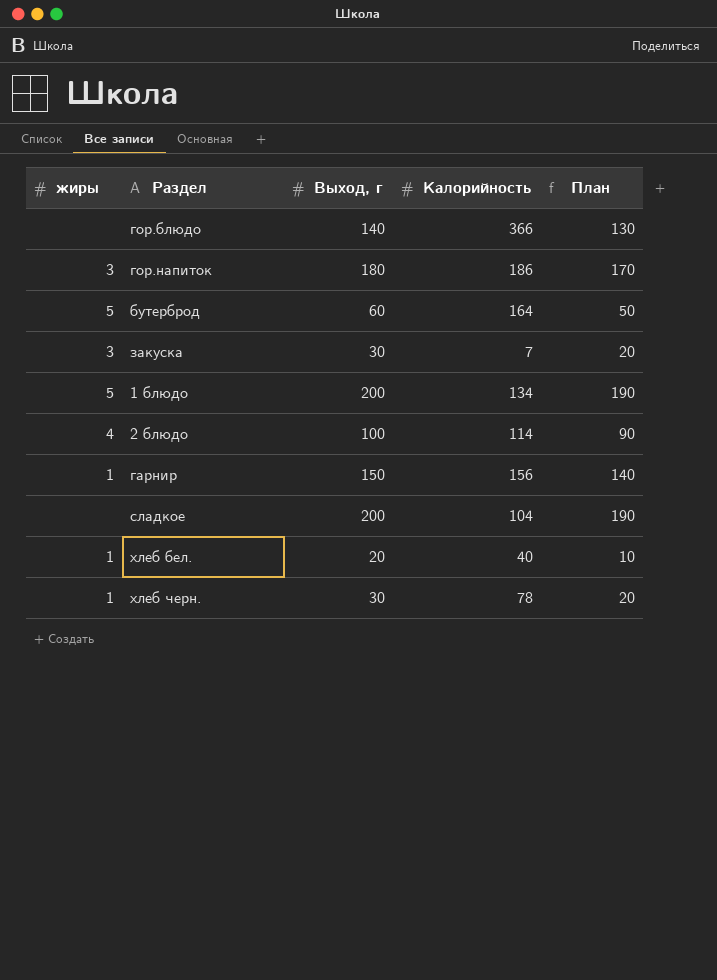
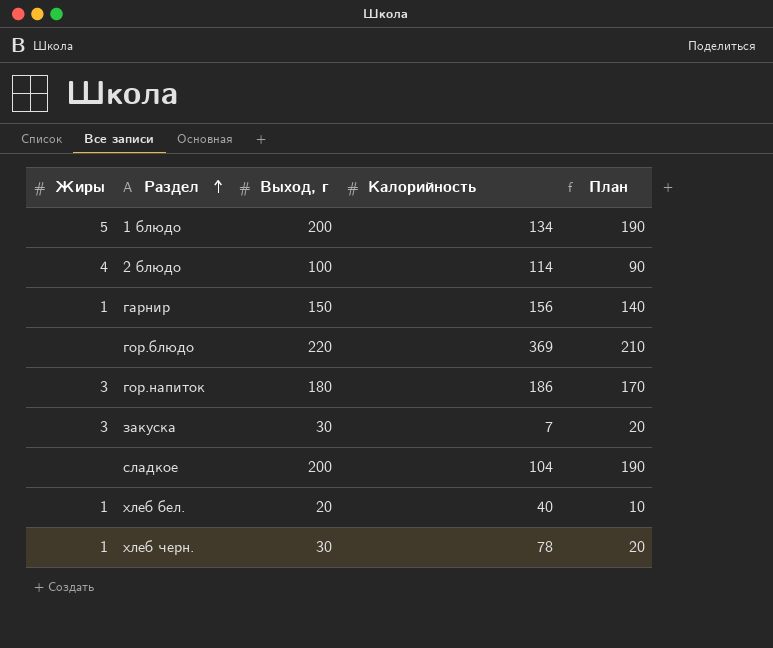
row order: none -> Раздел ascending
column name: жиры -> Жиры
row бутерброд: 5 | 60 | 164 | 50 -> none
гор.блюдо | Выход, г: 140 -> 220
гор.блюдо | Калорийность: 366 -> 369
гор.блюдо | План: 130 -> 210

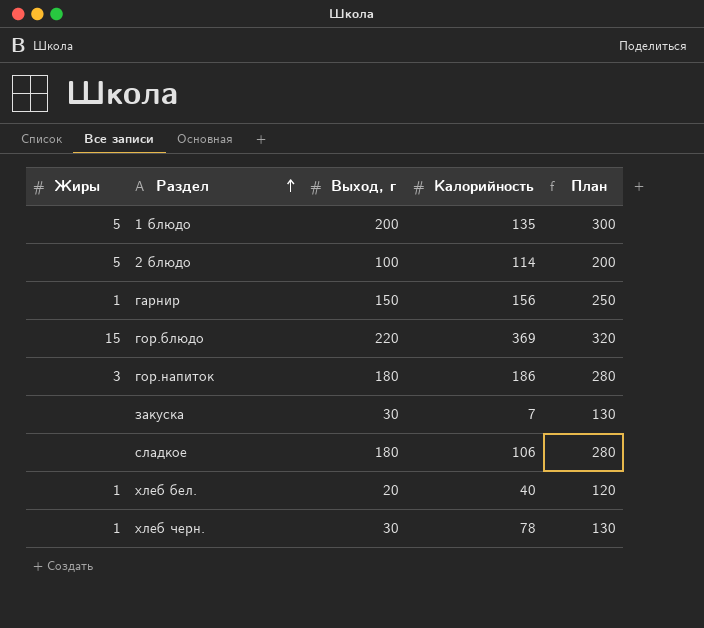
column План | formula: [Выход, г] - 10 -> [Выход, г] + 100
1 блюдо | Калорийность: 134 -> 135
2 блюдо | Жиры: 4 -> 5
гор.блюдо | Жиры: none -> 15
закуска | Жиры: 3 -> none
сладкое | Выход, г: 200 -> 180
сладкое | Калорийность: 104 -> 106

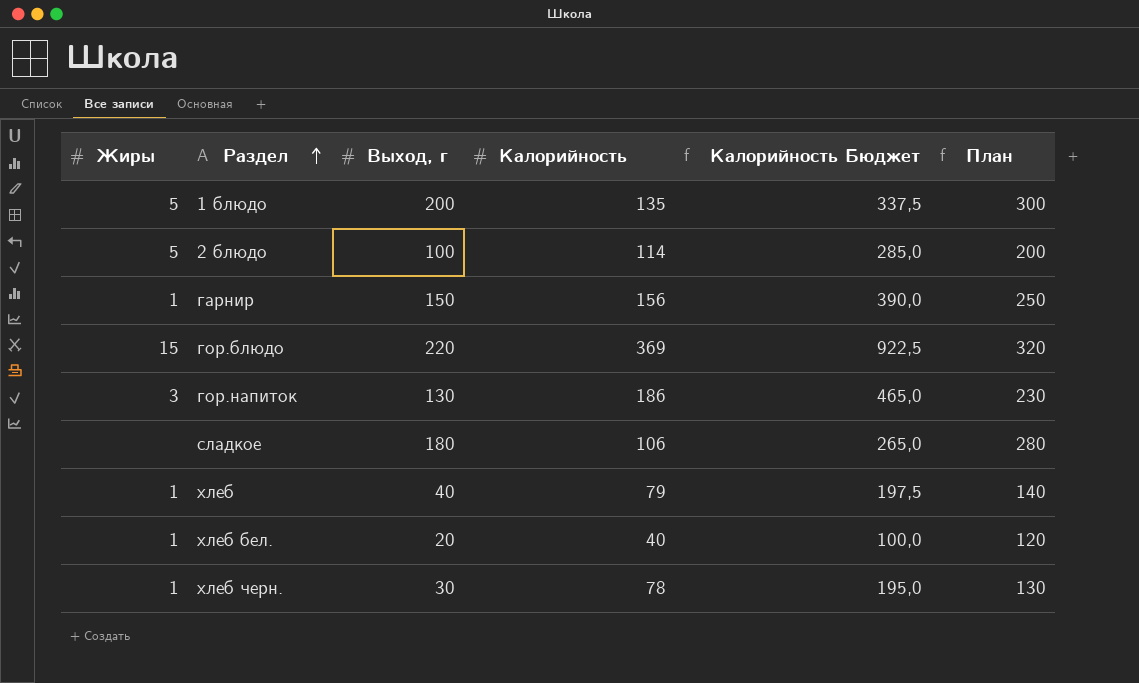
column Калорийность Бюджет | formula: none -> [Калорийность] * 2,5
row закуска: none | 30 | 7 | 130 -> none
гор.напиток | Выход, г: 180 -> 130
гор.напиток | План: 280 -> 230
row хлеб: none -> 1 | 40 | 79 | 197,5 | 140

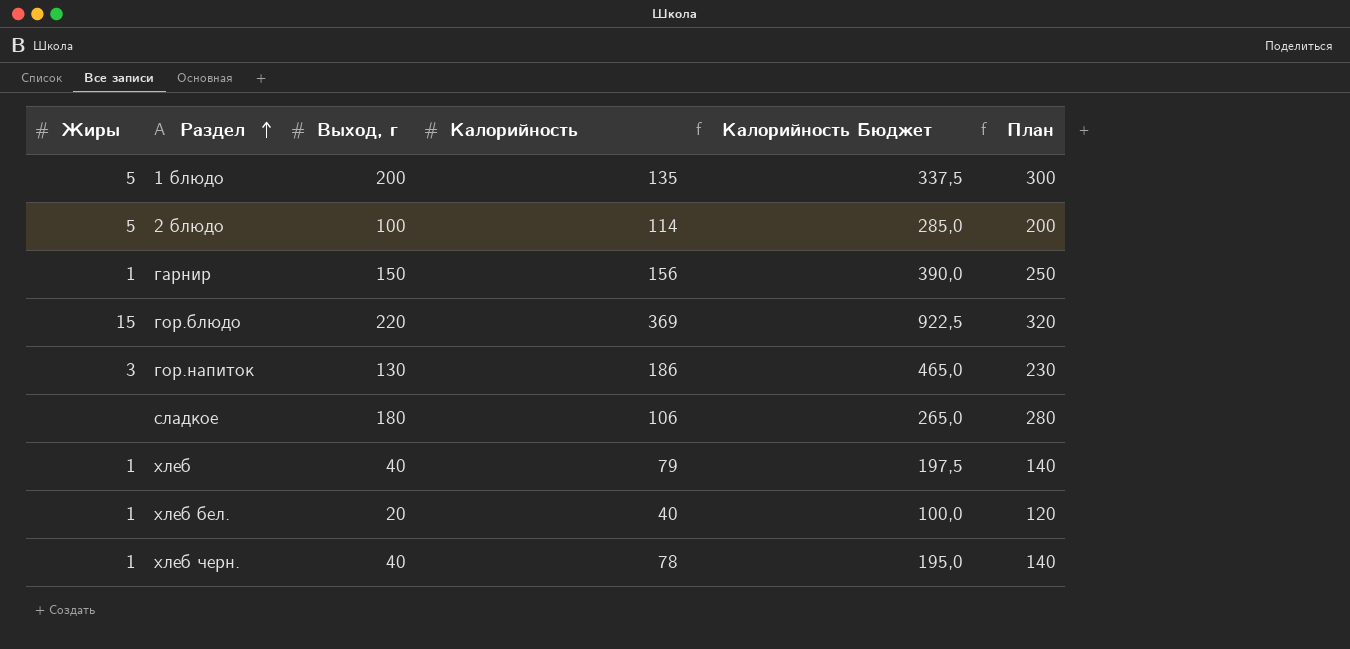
хлеб черн. | Выход, г: 30 -> 40
хлеб черн. | План: 130 -> 140

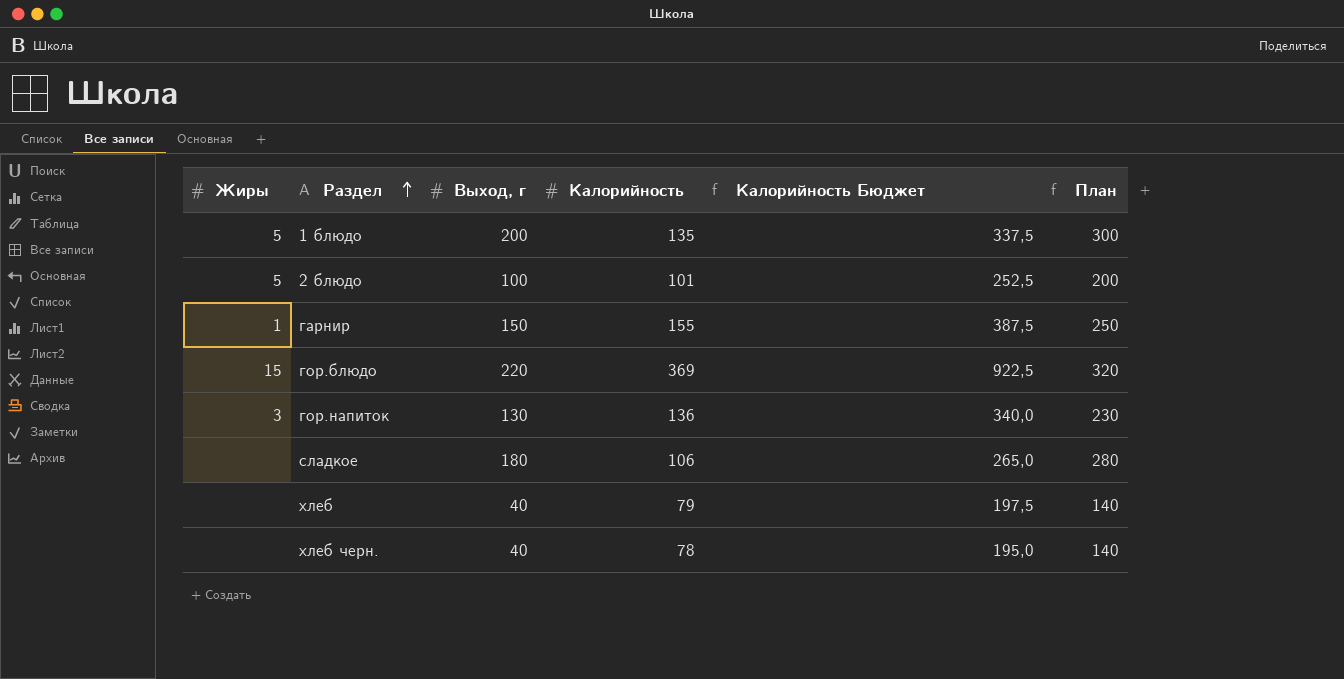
row хлеб бел.: 1 | 20 | 40 | 100,0 | 120 -> none
2 блюдо | Калорийность: 114 -> 101
2 блюдо | Калорийность Бюджет: 285,0 -> 252,5
гарнир | Калорийность: 156 -> 155
гарнир | Калорийность Бюджет: 390,0 -> 387,5
гор.напиток | Калорийность: 186 -> 136
гор.напиток | Калорийность Бюджет: 465,0 -> 340,0
хлеб | Жиры: 1 -> none
хлеб черн. | Жиры: 1 -> none

